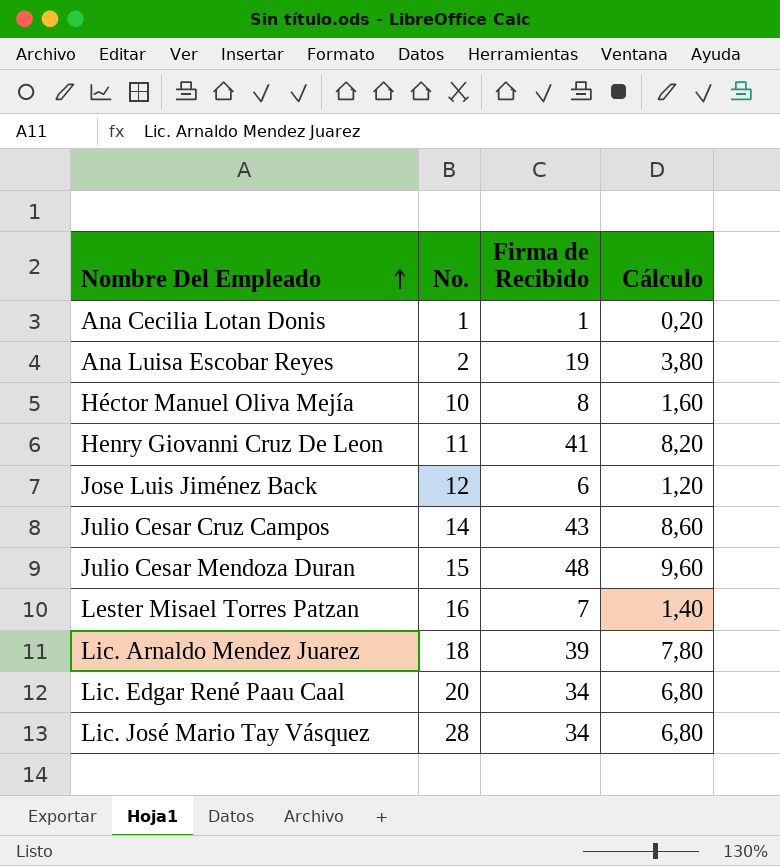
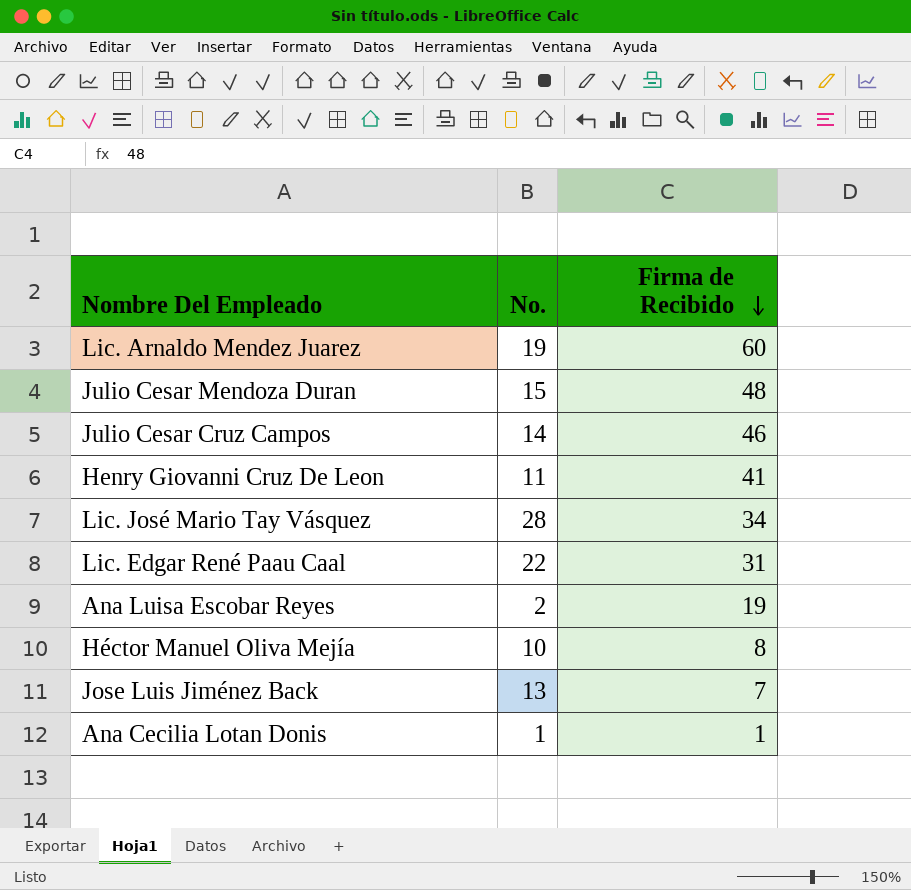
row order: Nombre Del Empleado ascending -> Firma de Recibido descending
column Cálculo | formula: [Firma de Recibido] * 0,2 -> none
row Lester Misael Torres Patzan: 16 | 7 | 1,40 -> none
Lic. Arnaldo Mendez Juarez | No.: 18 -> 19
Lic. Arnaldo Mendez Juarez | Firma de Recibido: 39 -> 60
Julio Cesar Cruz Campos | Firma de Recibido: 43 -> 46
Lic. Edgar René Paau Caal | No.: 20 -> 22
Lic. Edgar René Paau Caal | Firma de Recibido: 34 -> 31
Jose Luis Jiménez Back | No.: 12 -> 13
Jose Luis Jiménez Back | Firma de Recibido: 6 -> 7

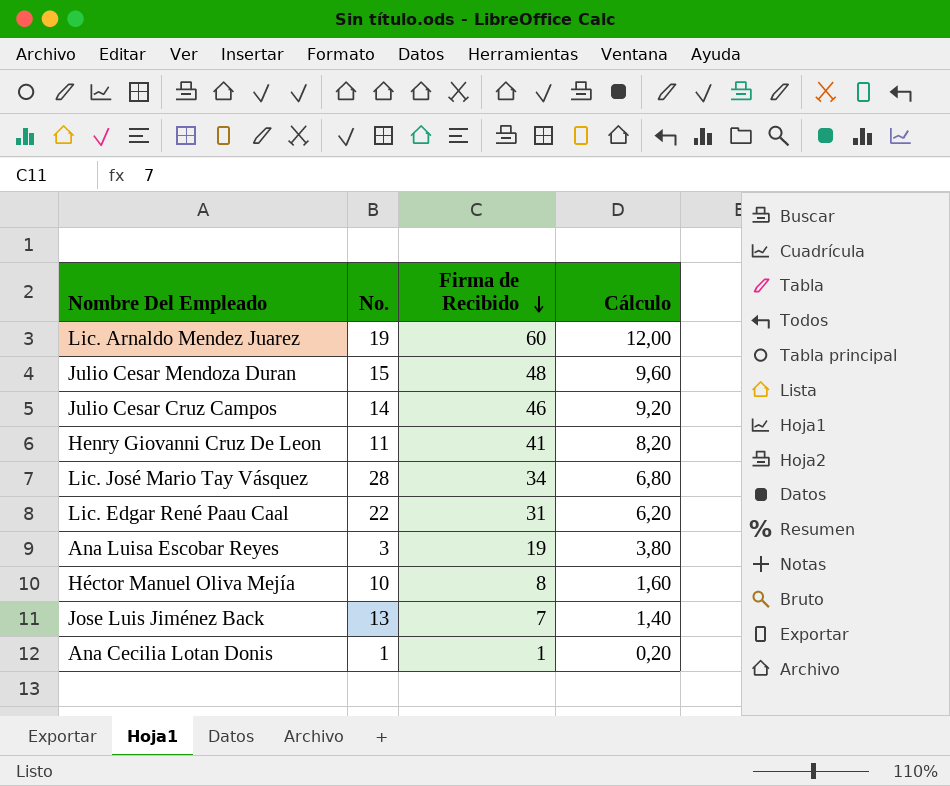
column Cálculo | formula: none -> [Firma de Recibido] * 0,2
Ana Luisa Escobar Reyes | No.: 2 -> 3

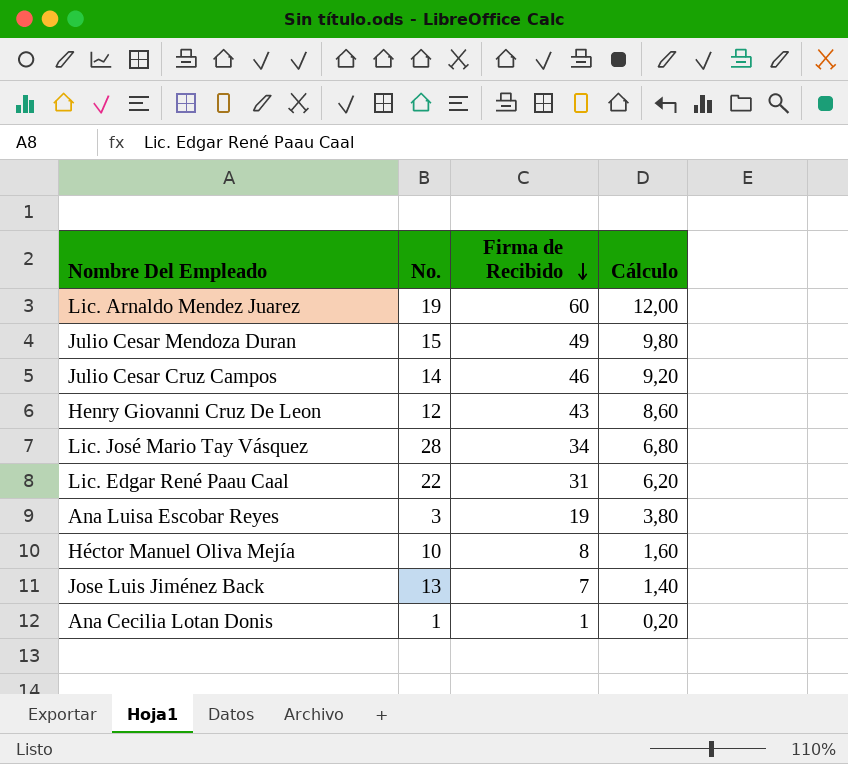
Julio Cesar Mendoza Duran | Firma de Recibido: 48 -> 49
Julio Cesar Mendoza Duran | Cálculo: 9,60 -> 9,80
Henry Giovanni Cruz De Leon | No.: 11 -> 12
Henry Giovanni Cruz De Leon | Firma de Recibido: 41 -> 43
Henry Giovanni Cruz De Leon | Cálculo: 8,20 -> 8,60

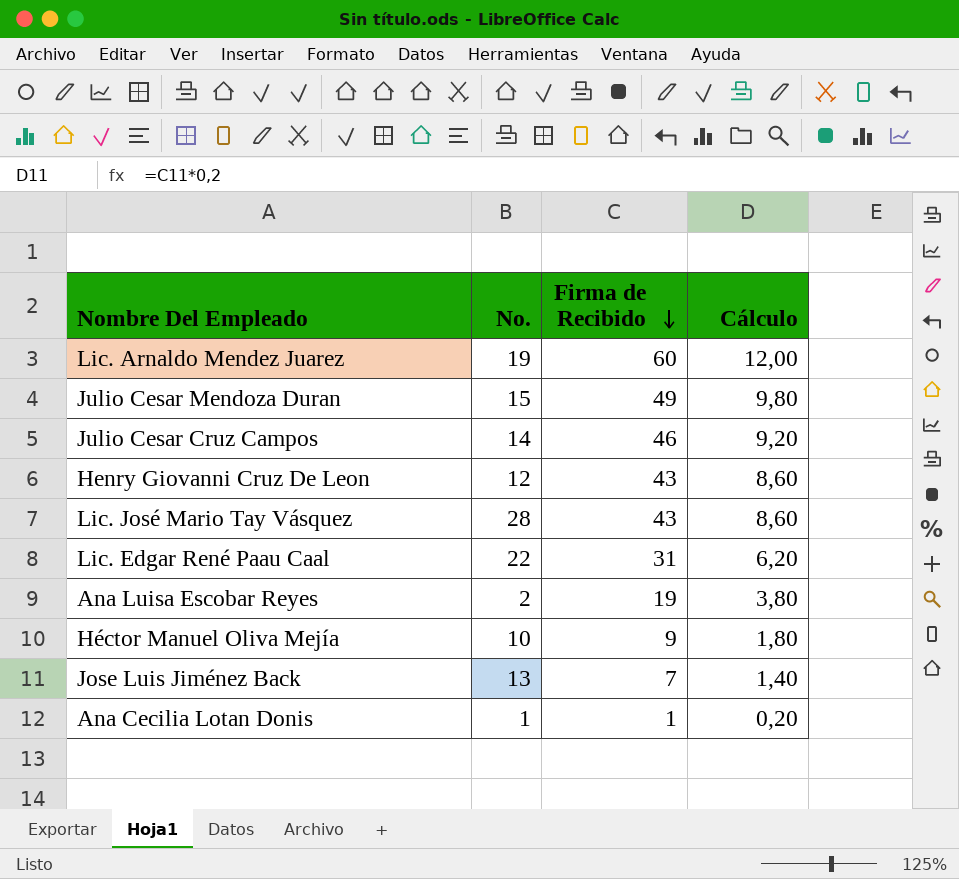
Lic. José Mario Tay Vásquez | Firma de Recibido: 34 -> 43
Lic. José Mario Tay Vásquez | Cálculo: 6,80 -> 8,60
Ana Luisa Escobar Reyes | No.: 3 -> 2
Héctor Manuel Oliva Mejía | Firma de Recibido: 8 -> 9
Héctor Manuel Oliva Mejía | Cálculo: 1,60 -> 1,80

